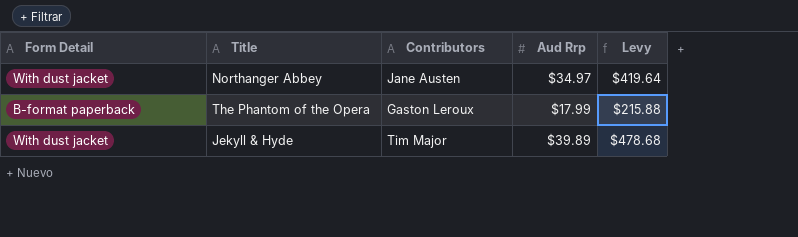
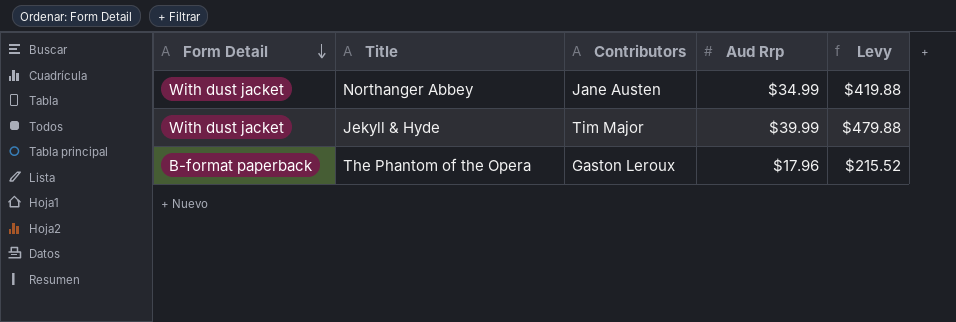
row order: none -> Form Detail descending
Northanger Abbey | Aud Rrp: $34.97 -> $34.99
Northanger Abbey | Levy: $419.64 -> $419.88
Jekyll & Hyde | Aud Rrp: $39.89 -> $39.99
Jekyll & Hyde | Levy: $478.68 -> $479.88
The Phantom of the Opera | Aud Rrp: $17.99 -> $17.96
The Phantom of the Opera | Levy: $215.88 -> $215.52

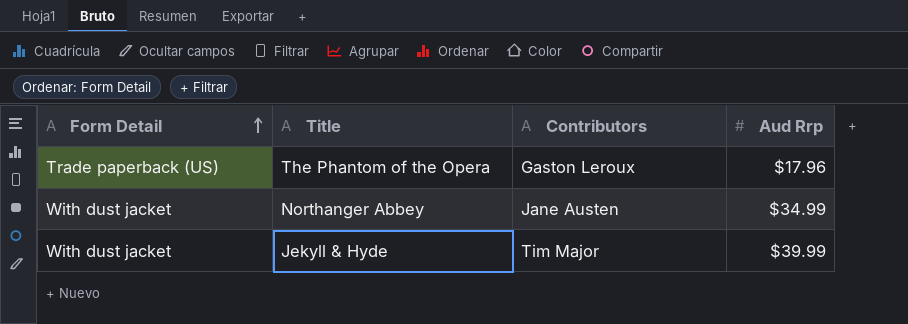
row order: Form Detail descending -> Form Detail ascending
column Levy | formula: [Aud Rrp] * 12 -> none
The Phantom of the Opera | Form Detail: B-format paperback -> Trade paperback (US)

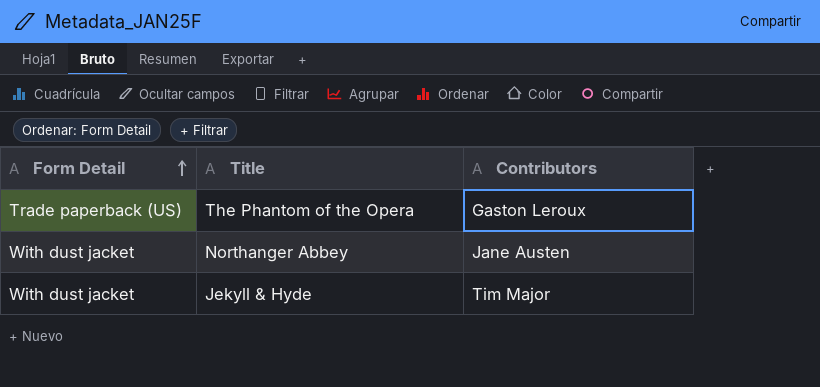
column Aud Rrp | position: 4 -> none

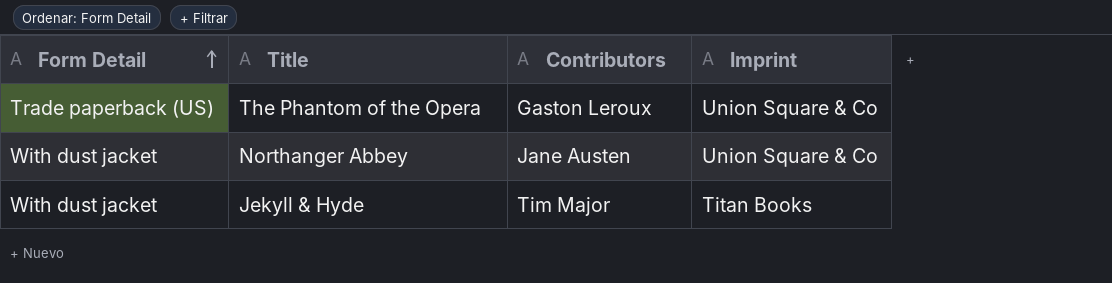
column Imprint | position: none -> 4

